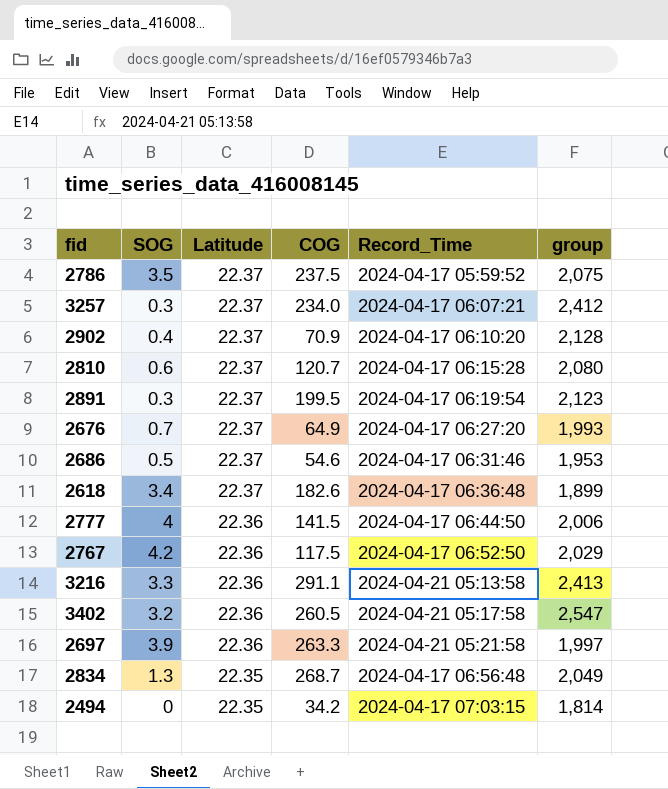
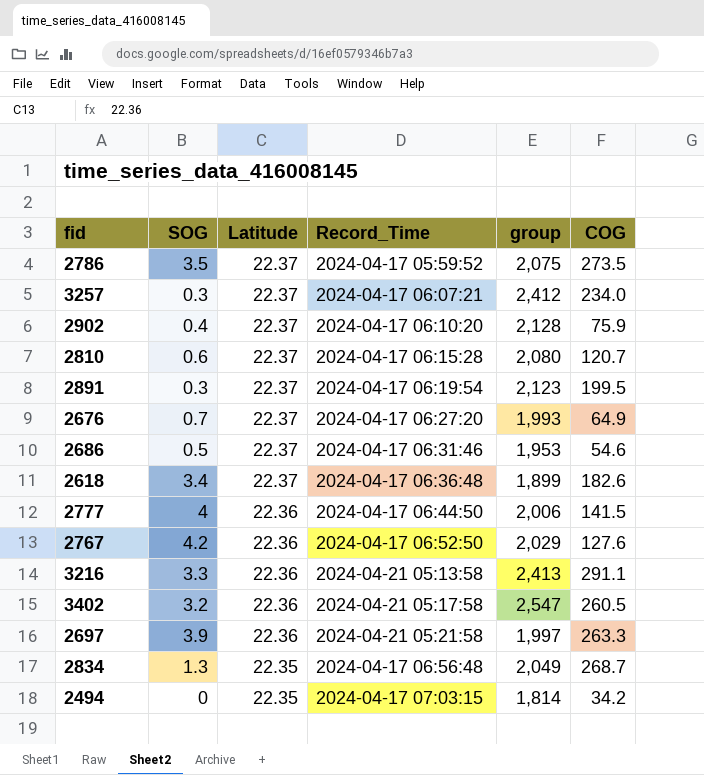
column COG | position: 4 -> 6
2786 | COG: 237.5 -> 273.5
2902 | COG: 70.9 -> 75.9
2767 | COG: 117.5 -> 127.6

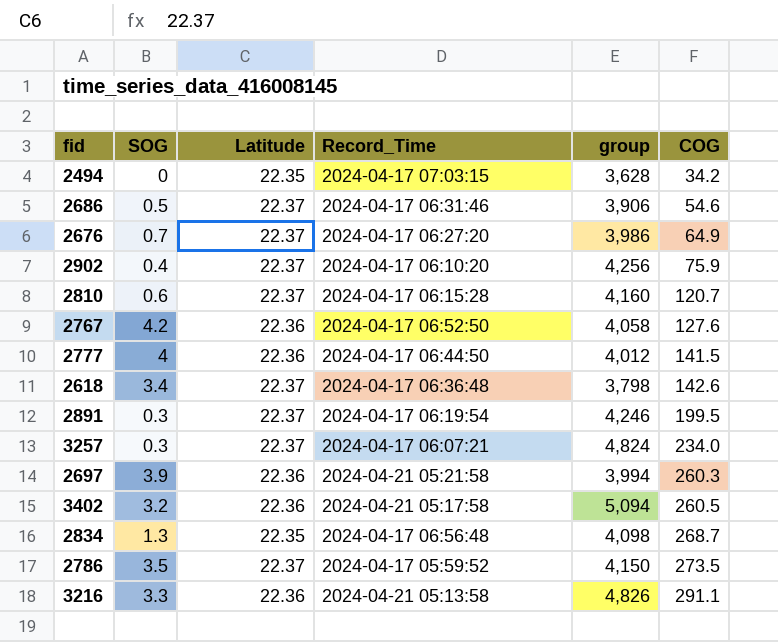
row order: Latitude descending -> COG ascending
2494 | group: 1,814 -> 3,628
2686 | group: 1,953 -> 3,906
2676 | group: 1,993 -> 3,986
2902 | group: 2,128 -> 4,256
2810 | group: 2,080 -> 4,160
2767 | group: 2,029 -> 4,058
2777 | group: 2,006 -> 4,012
2618 | group: 1,899 -> 3,798
2618 | COG: 182.6 -> 142.6
2891 | group: 2,123 -> 4,246
3257 | group: 2,412 -> 4,824
2697 | group: 1,997 -> 3,994
2697 | COG: 263.3 -> 260.3
3402 | group: 2,547 -> 5,094
2834 | group: 2,049 -> 4,098
2786 | group: 2,075 -> 4,150
3216 | group: 2,413 -> 4,826

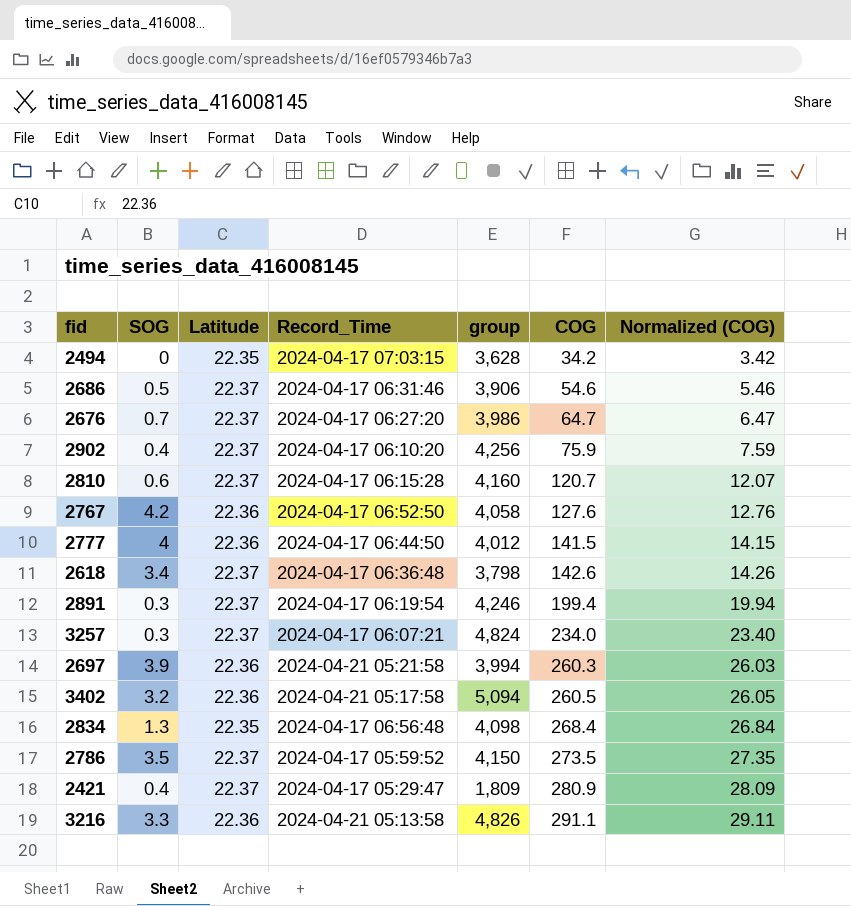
column Normalized (COG) | formula: none -> [COG] * 0.1
2676 | COG: 64.9 -> 64.7
2891 | COG: 199.5 -> 199.4
2834 | COG: 268.7 -> 268.4
row 2421: none -> 0.4 | 22.37 | 2024-04-17 05:29:47 | 1,809 | 280.9 | 28.09

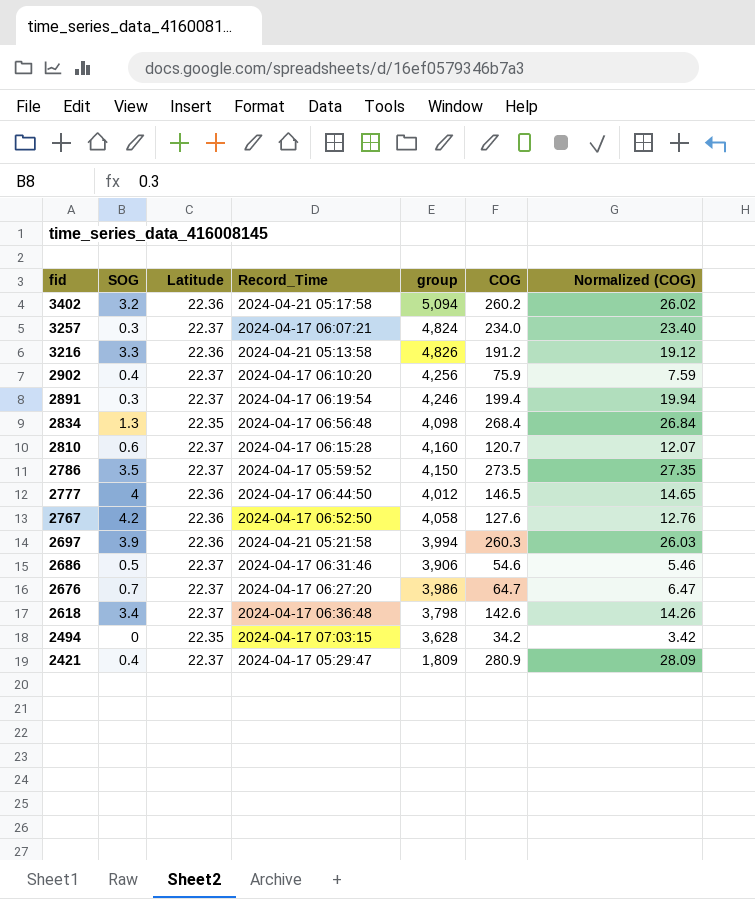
row order: COG ascending -> fid descending
3402 | COG: 260.5 -> 260.2
3402 | Normalized (COG): 26.05 -> 26.02
3216 | COG: 291.1 -> 191.2
3216 | Normalized (COG): 29.11 -> 19.12
2777 | COG: 141.5 -> 146.5
2777 | Normalized (COG): 14.15 -> 14.65

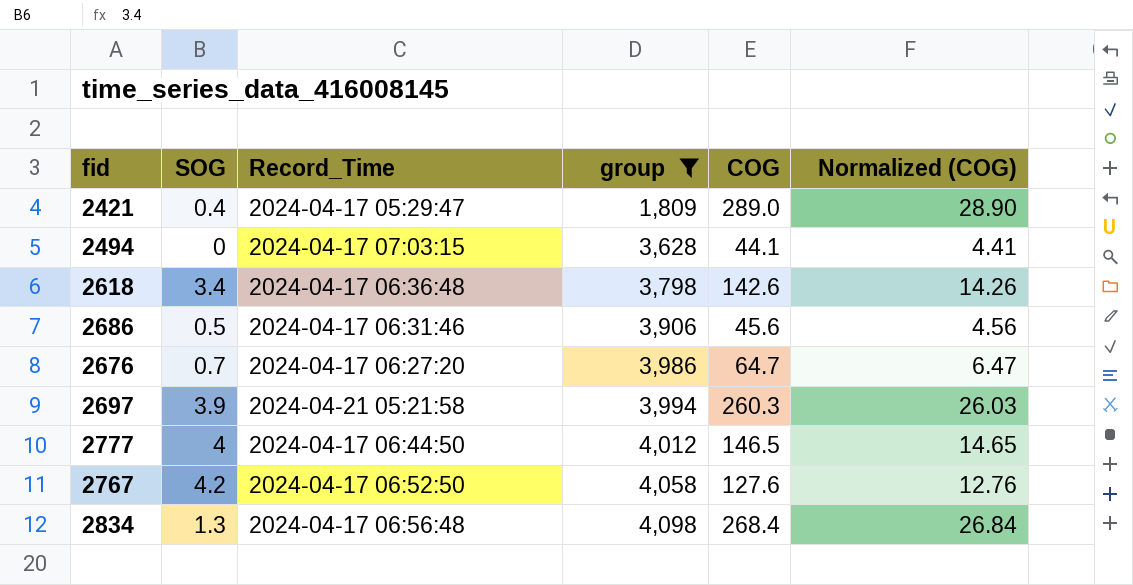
filter: none -> group <= 4,098
row order: fid descending -> group ascending
column Latitude | position: 3 -> none
2421 | COG: 280.9 -> 289.0
2421 | Normalized (COG): 28.09 -> 28.90
2494 | COG: 34.2 -> 44.1
2494 | Normalized (COG): 3.42 -> 4.41
2686 | COG: 54.6 -> 45.6
2686 | Normalized (COG): 5.46 -> 4.56

